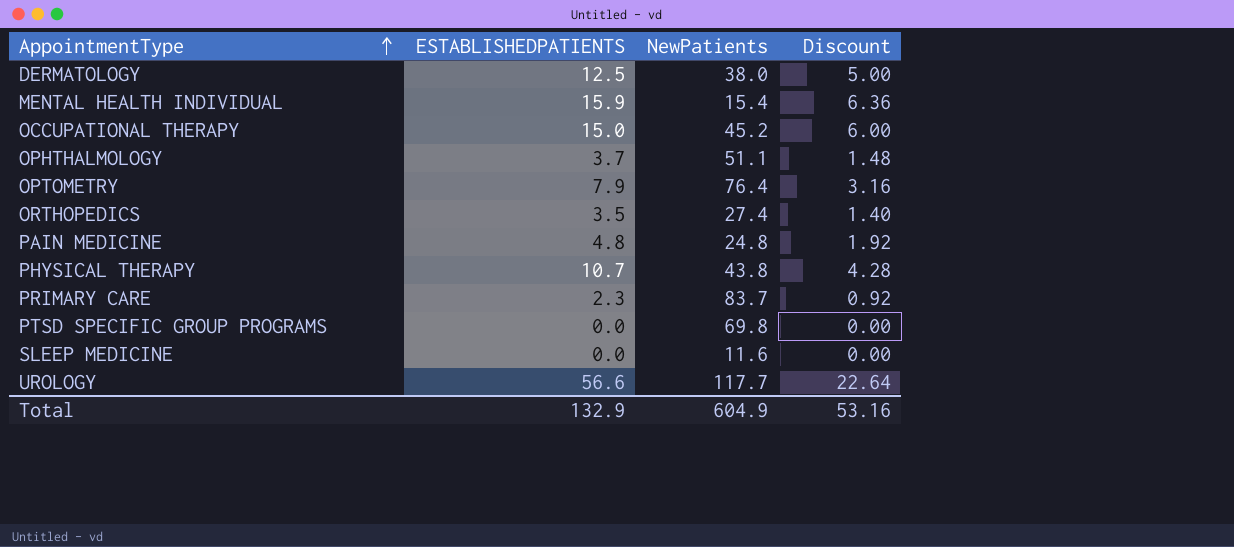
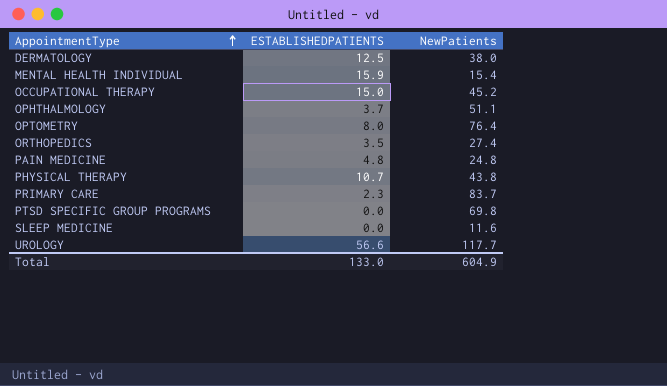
column Discount | formula: [ESTABLISHEDPATIENTS] * 0.4 -> none
OPTOMETRY | ESTABLISHEDPATIENTS: 7.9 -> 8.0
Total | ESTABLISHEDPATIENTS: 132.9 -> 133.0

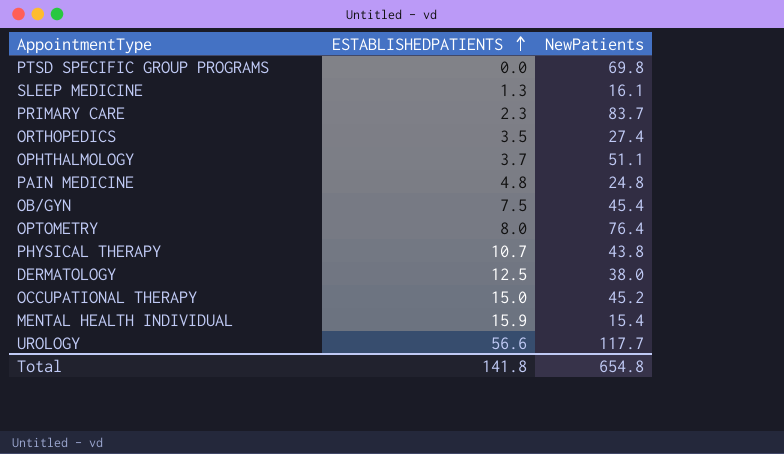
row order: AppointmentType ascending -> ESTABLISHEDPATIENTS ascending
SLEEP MEDICINE | ESTABLISHEDPATIENTS: 0.0 -> 1.3
SLEEP MEDICINE | NewPatients: 11.6 -> 16.1
row OB/GYN: none -> 7.5 | 45.4
Total | ESTABLISHEDPATIENTS: 133.0 -> 141.8
Total | NewPatients: 604.9 -> 654.8

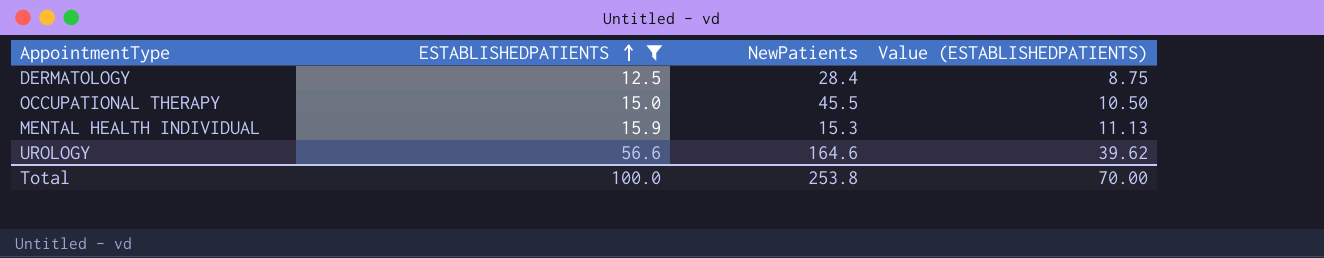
filter: none -> ESTABLISHEDPATIENTS >= 12.5
column Value (ESTABLISHEDPATIENTS) | formula: none -> [ESTABLISHEDPATIENTS] * 0.7
DERMATOLOGY | NewPatients: 38.0 -> 28.4
OCCUPATIONAL THERAPY | NewPatients: 45.2 -> 45.5
MENTAL HEALTH INDIVIDUAL | NewPatients: 15.4 -> 15.3
UROLOGY | NewPatients: 117.7 -> 164.6
Total | ESTABLISHEDPATIENTS: 141.8 -> 100.0
Total | NewPatients: 654.8 -> 253.8

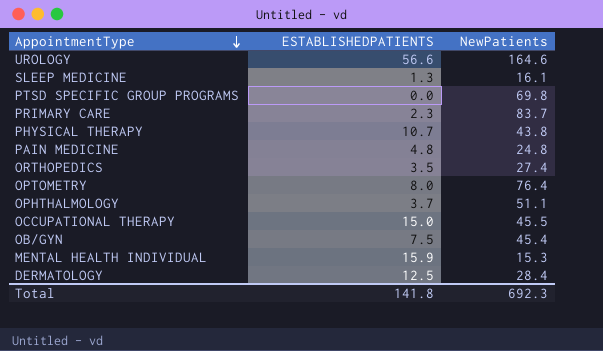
filter: ESTABLISHEDPATIENTS >= 12.5 -> none
row order: ESTABLISHEDPATIENTS ascending -> AppointmentType descending
column Value (ESTABLISHEDPATIENTS) | formula: [ESTABLISHEDPATIENTS] * 0.7 -> none
Total | ESTABLISHEDPATIENTS: 100.0 -> 141.8
Total | NewPatients: 253.8 -> 692.3

